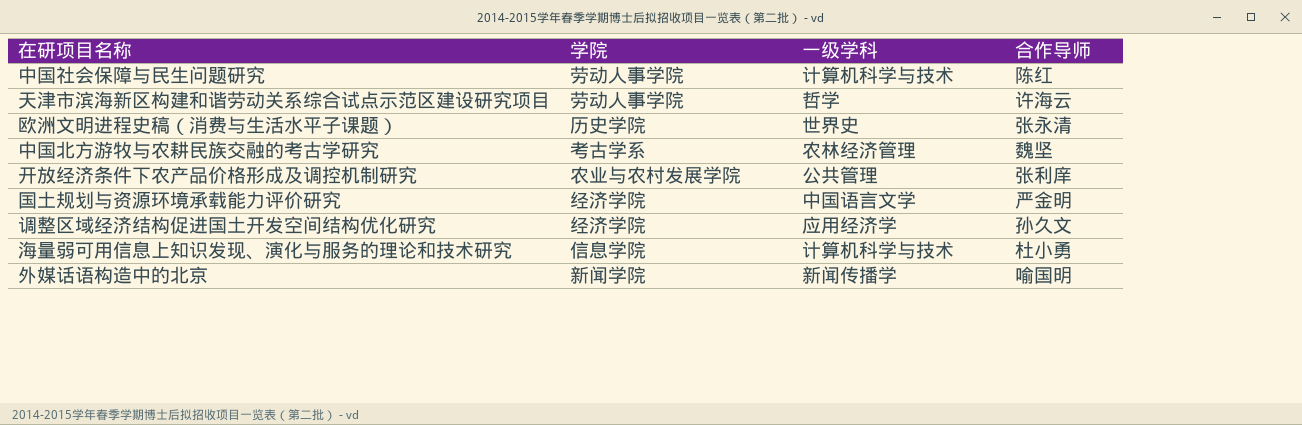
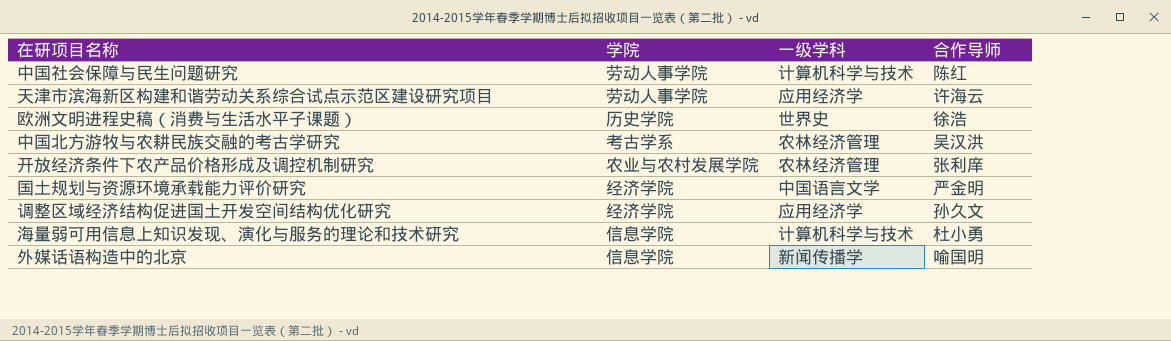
天津市滨海新区构建和谐劳动关系综合试点示范区建设研究项目 | 一级学科: 哲学 -> 应用经济学
欧洲文明进程史稿（消费与生活水平子课题） | 合作导师: 张永清 -> 徐浩
中国北方游牧与农耕民族交融的考古学研究 | 合作导师: 魏坚 -> 吴汉洪
开放经济条件下农产品价格形成及调控机制研究 | 一级学科: 公共管理 -> 农林经济管理
外媒话语构造中的北京 | 学院: 新闻学院 -> 信息学院

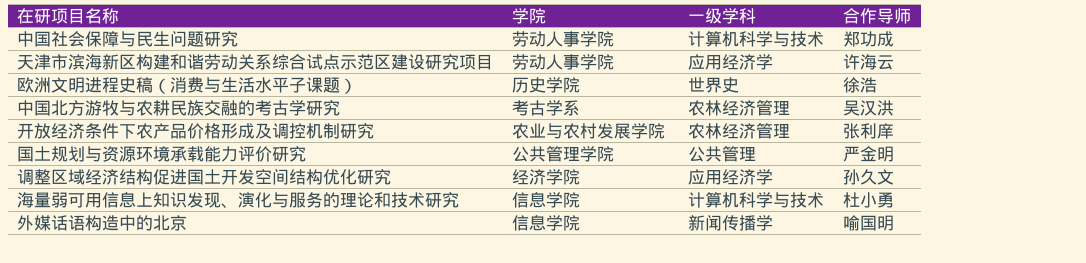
中国社会保障与民生问题研究 | 合作导师: 陈红 -> 郑功成
国土规划与资源环境承载能力评价研究 | 学院: 经济学院 -> 公共管理学院
国土规划与资源环境承载能力评价研究 | 一级学科: 中国语言文学 -> 公共管理

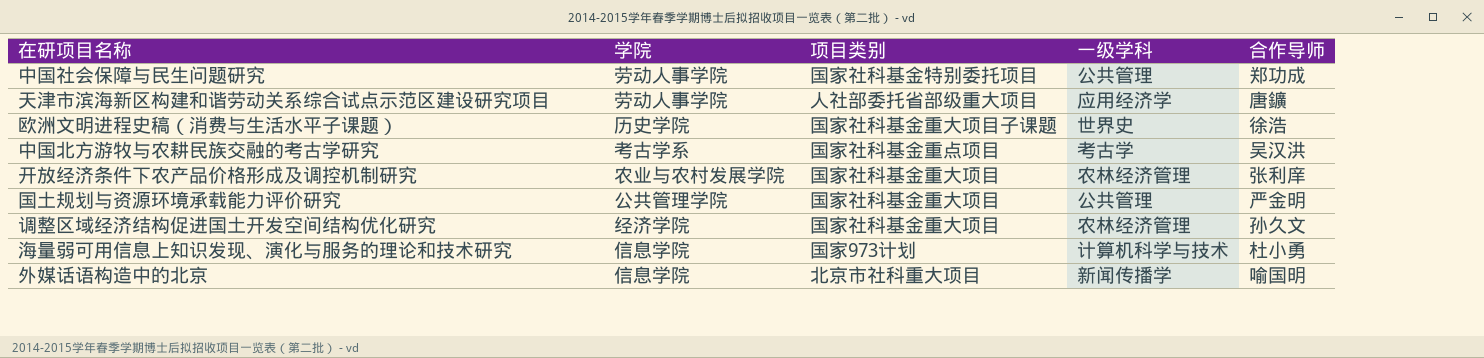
column 项目类别 | position: none -> 3
中国社会保障与民生问题研究 | 一级学科: 计算机科学与技术 -> 公共管理
天津市滨海新区构建和谐劳动关系综合试点示范区建设研究项目 | 合作导师: 许海云 -> 唐鑛
中国北方游牧与农耕民族交融的考古学研究 | 一级学科: 农林经济管理 -> 考古学
调整区域经济结构促进国土开发空间结构优化研究 | 一级学科: 应用经济学 -> 农林经济管理

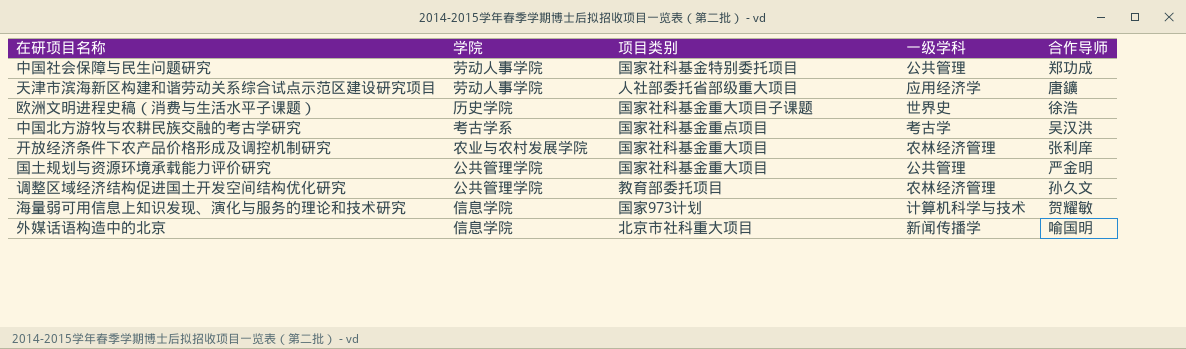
调整区域经济结构促进国土开发空间结构优化研究 | 学院: 经济学院 -> 公共管理学院
调整区域经济结构促进国土开发空间结构优化研究 | 项目类别: 国家社科基金重大项目 -> 教育部委托项目
海量弱可用信息上知识发现、演化与服务的理论和技术研究 | 合作导师: 杜小勇 -> 贺耀敏

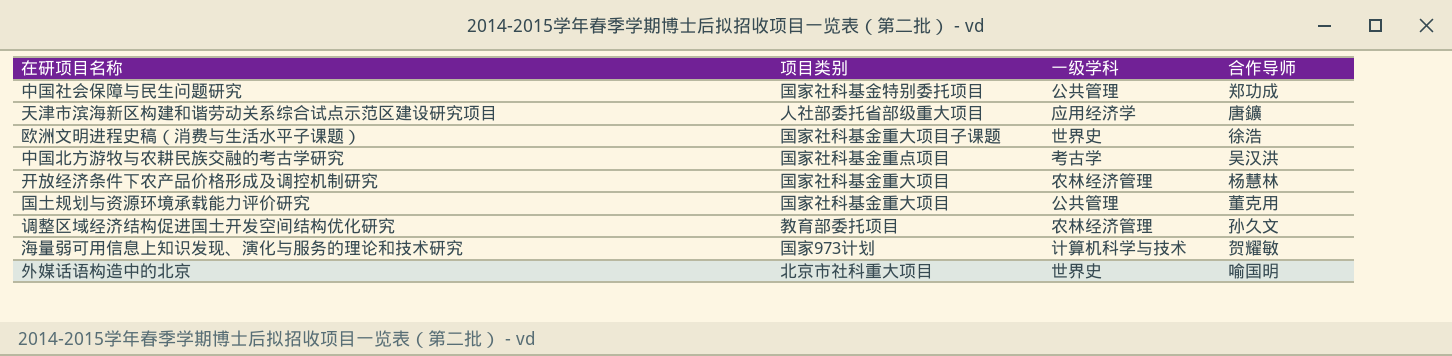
column 学院 | position: 2 -> none
开放经济条件下农产品价格形成及调控机制研究 | 合作导师: 张利庠 -> 杨慧林
国土规划与资源环境承载能力评价研究 | 合作导师: 严金明 -> 董克用
外媒话语构造中的北京 | 一级学科: 新闻传播学 -> 世界史

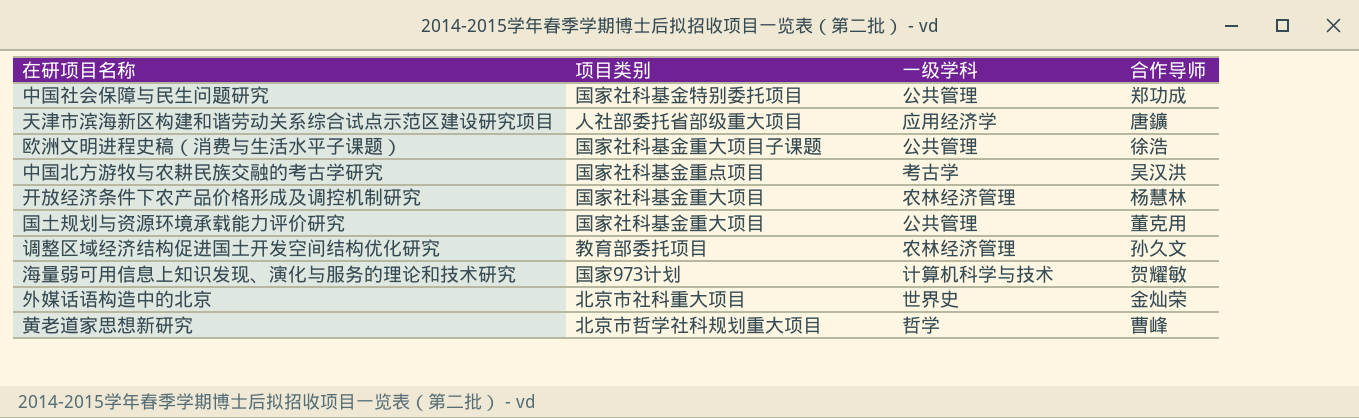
欧洲文明进程史稿（消费与生活水平子课题） | 一级学科: 世界史 -> 公共管理
外媒话语构造中的北京 | 合作导师: 喻国明 -> 金灿荣
row 黄老道家思想新研究: none -> 北京市哲学社科规划重大项目 | 哲学 | 曹峰

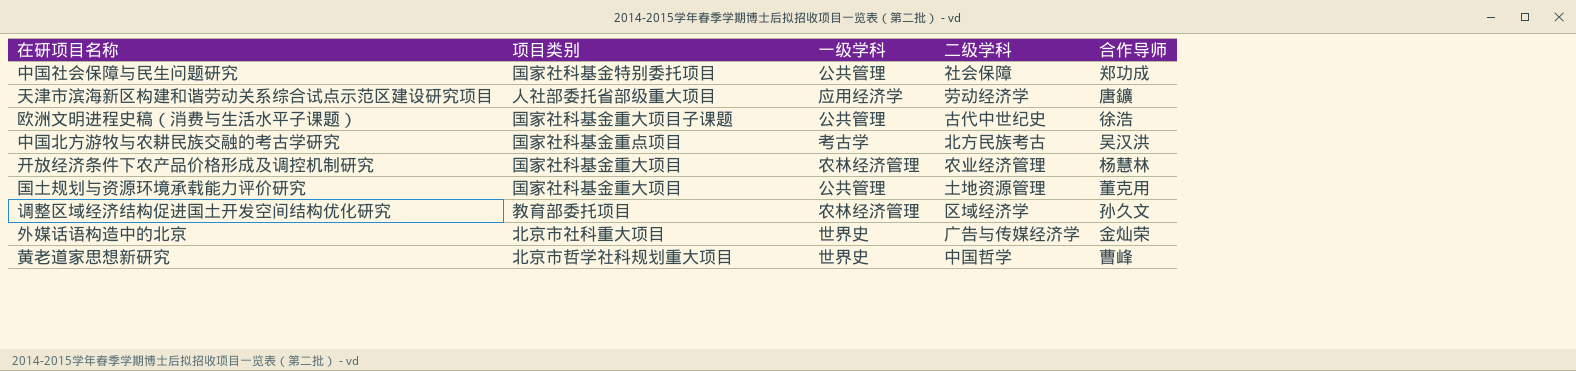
column 二级学科 | position: none -> 4
row 海量弱可用信息上知识发现、演化与服务的理论和技术研究: 国家973计划 | 计算机科学与技术 | 贺耀敏 -> none
黄老道家思想新研究 | 一级学科: 哲学 -> 世界史

